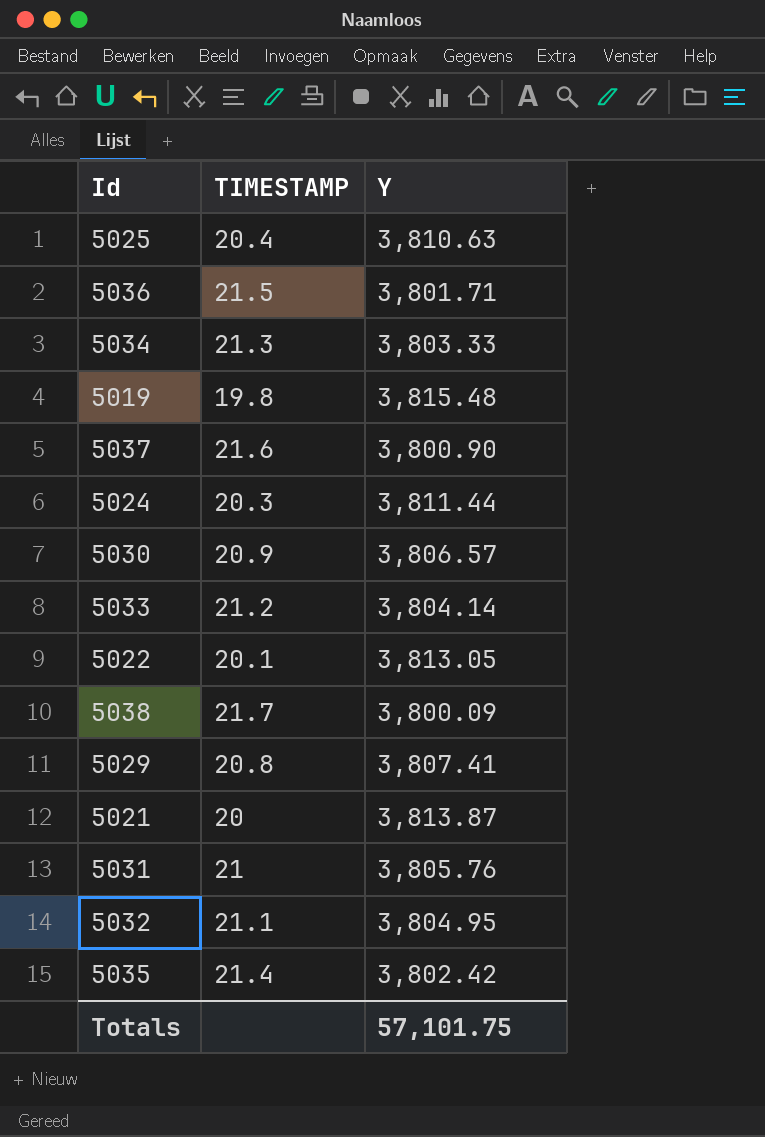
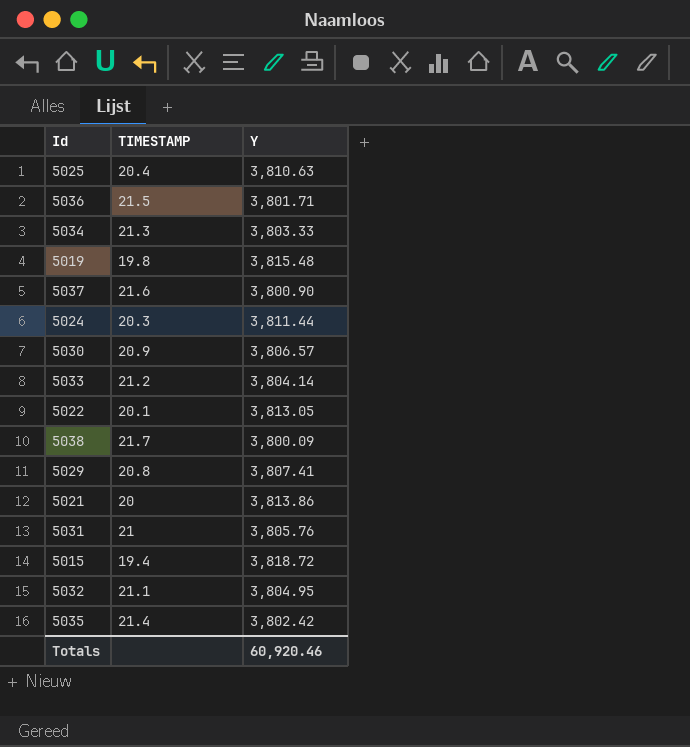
5021 | Y: 3,813.87 -> 3,813.86
row 5015: none -> 19.4 | 3,818.72
Totals | Y: 57,101.75 -> 60,920.46

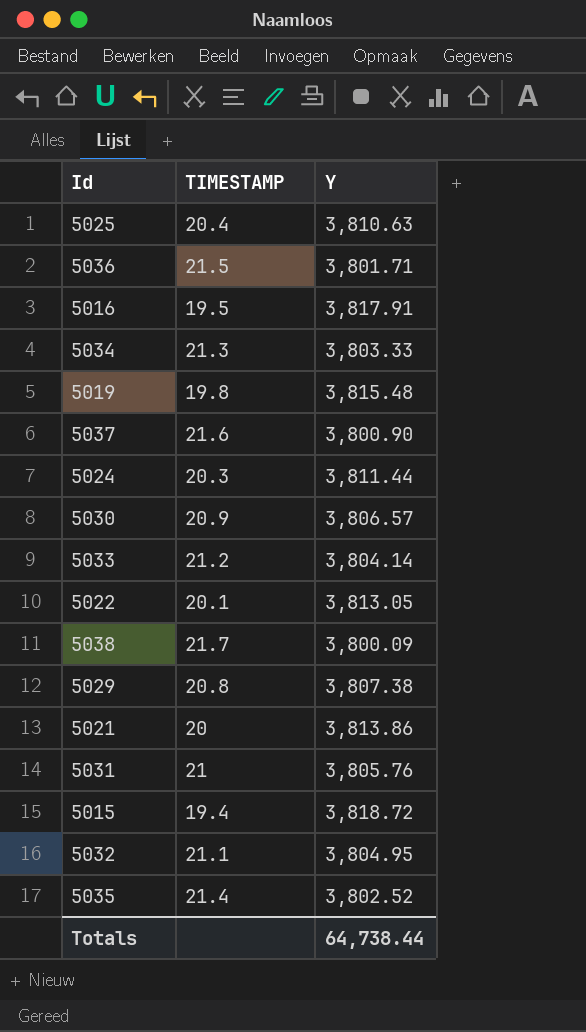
row 5016: none -> 19.5 | 3,817.91
5029 | Y: 3,807.41 -> 3,807.38
5035 | Y: 3,802.42 -> 3,802.52
Totals | Y: 60,920.46 -> 64,738.44

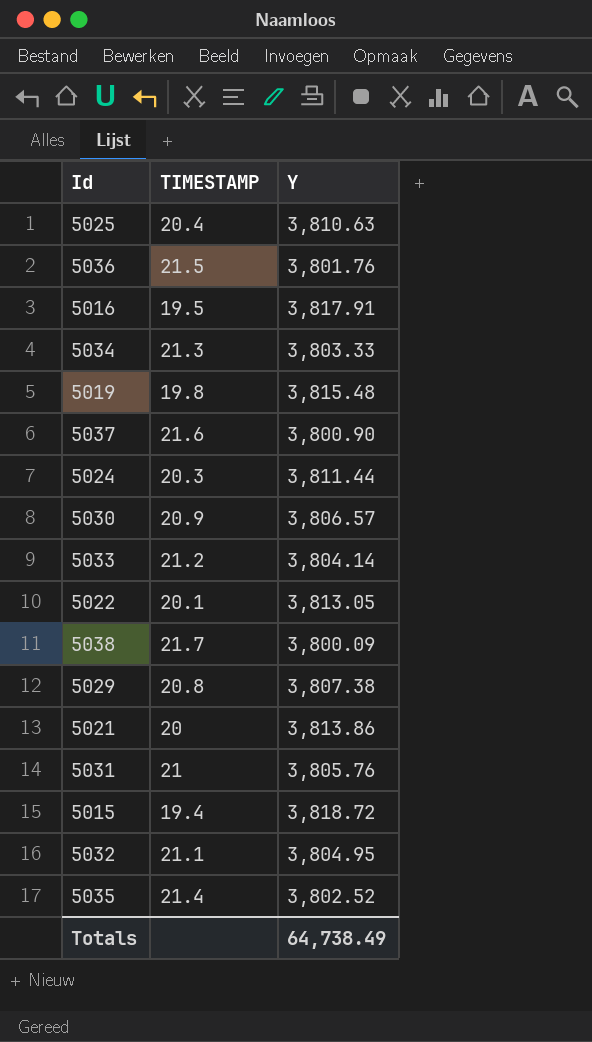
5036 | Y: 3,801.71 -> 3,801.76
Totals | Y: 64,738.44 -> 64,738.49

